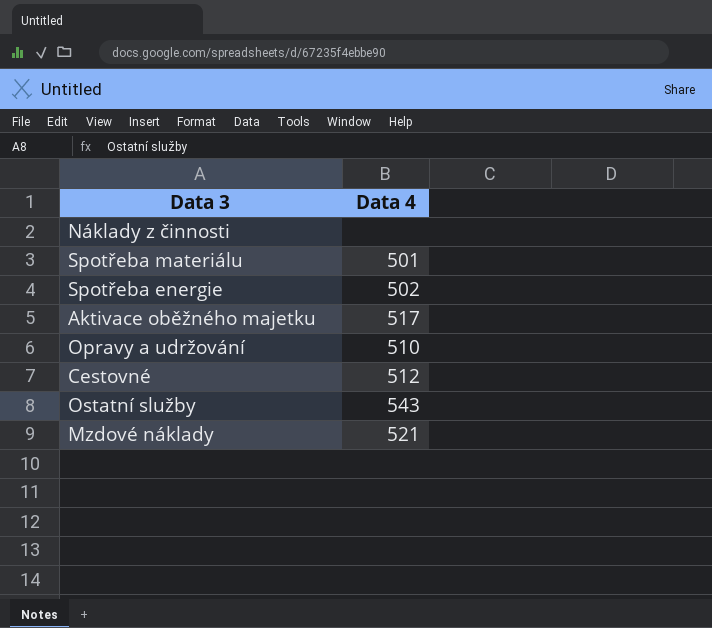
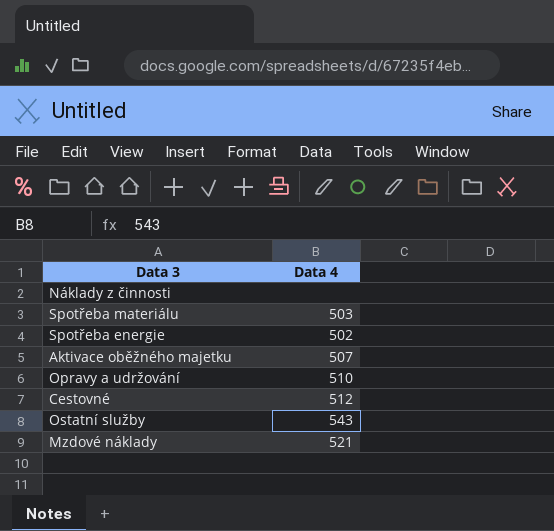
Spotřeba materiálu | Data 4: 501 -> 503
Aktivace oběžného majetku | Data 4: 517 -> 507

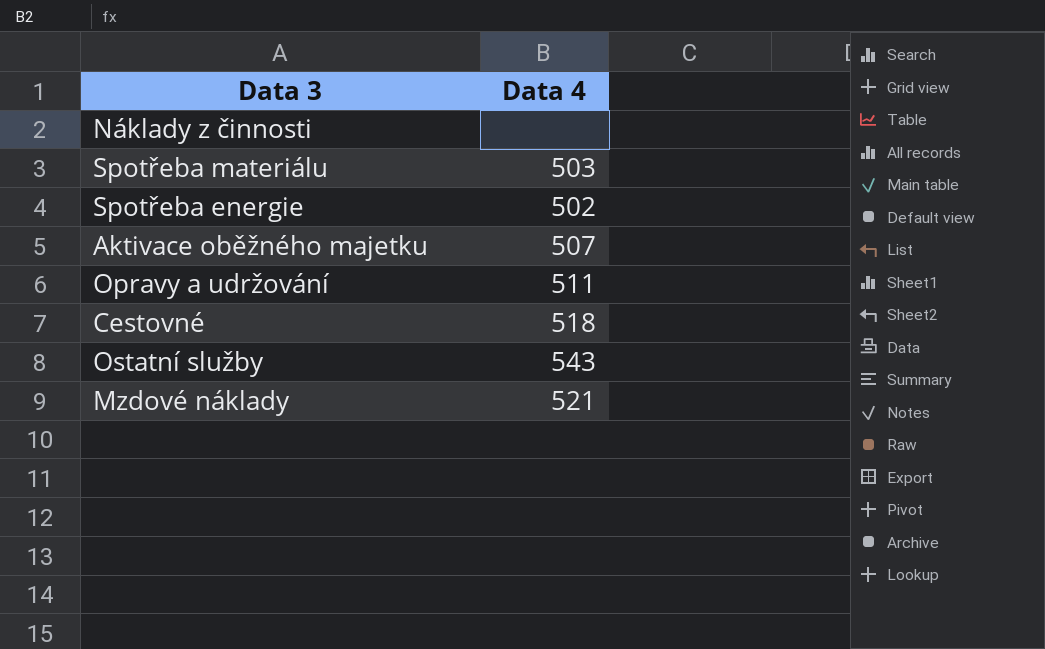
Opravy a udržování | Data 4: 510 -> 511
Cestovné | Data 4: 512 -> 518

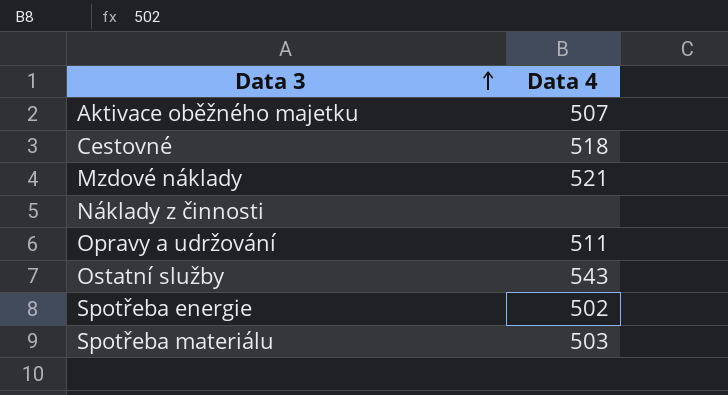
row order: none -> Data 3 ascending

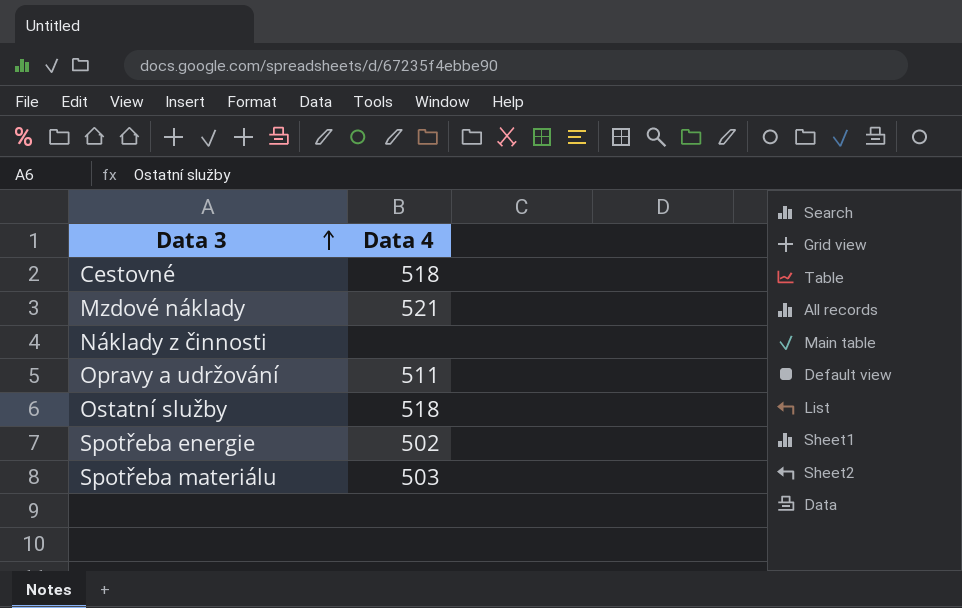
row Aktivace oběžného majetku: 507 -> none
Ostatní služby | Data 4: 543 -> 518

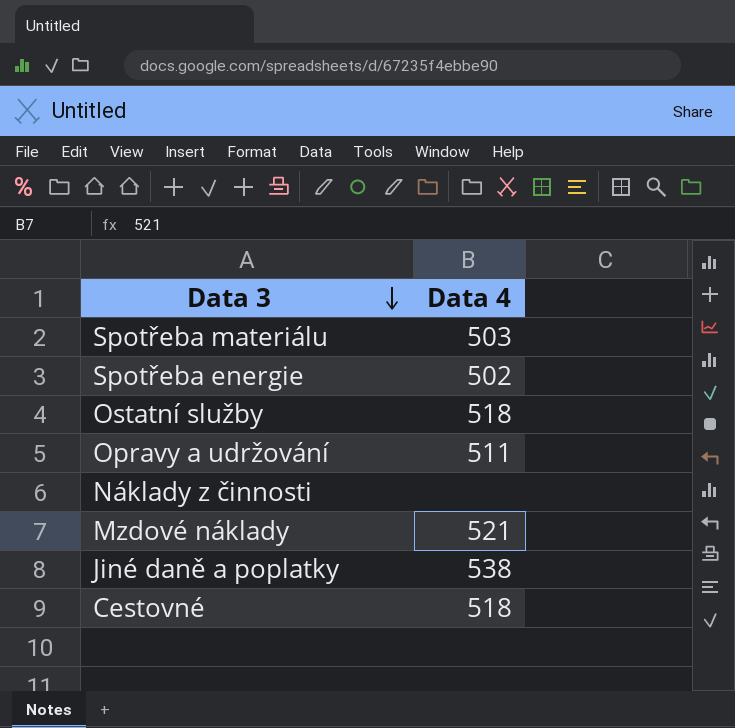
row order: Data 3 ascending -> Data 3 descending
row Jiné daně a poplatky: none -> 538

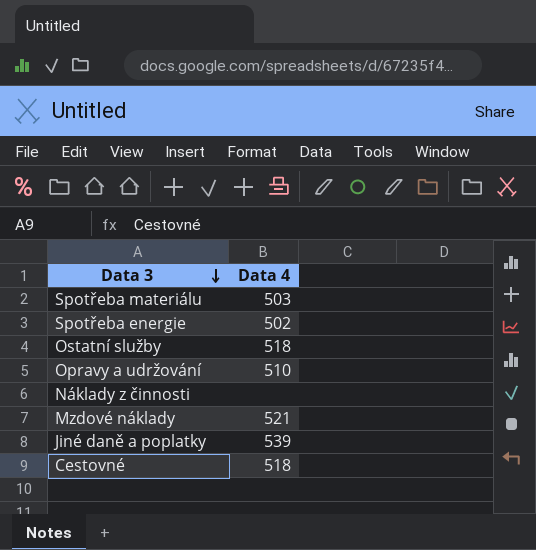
Opravy a udržování | Data 4: 511 -> 510
Jiné daně a poplatky | Data 4: 538 -> 539

